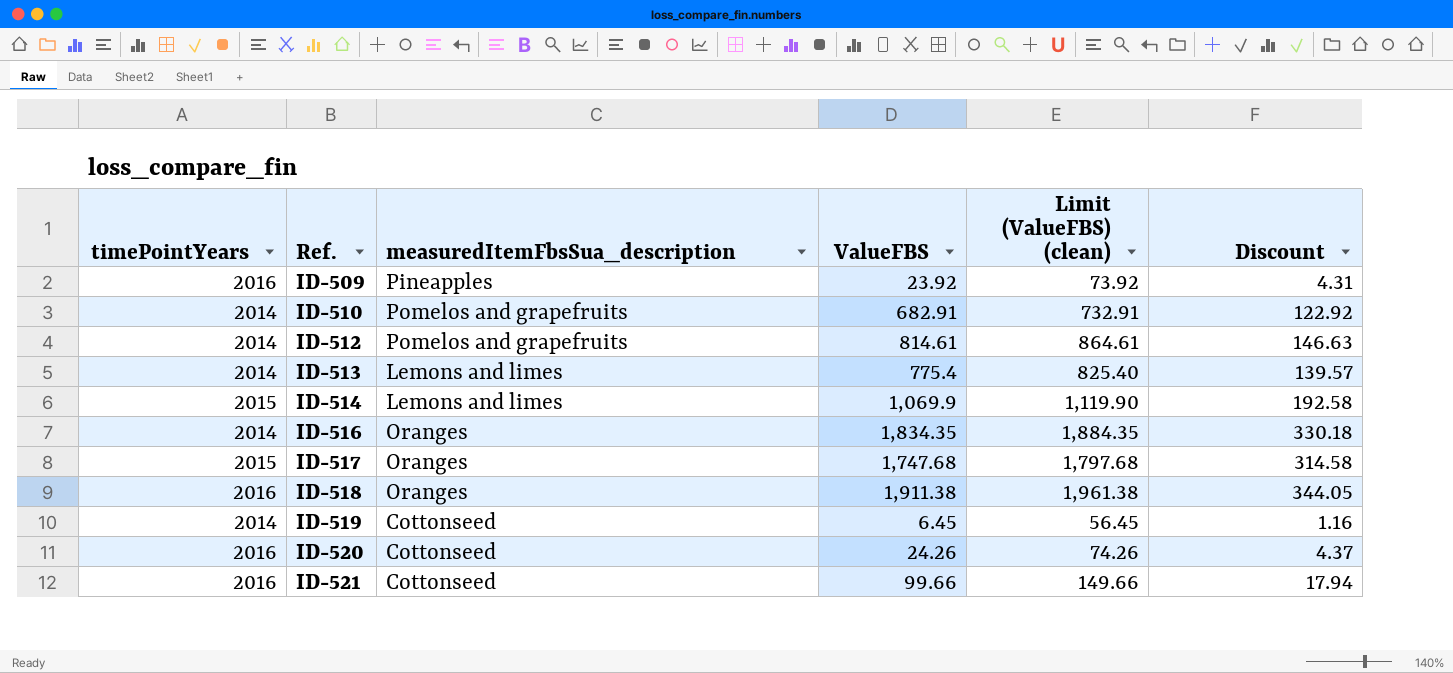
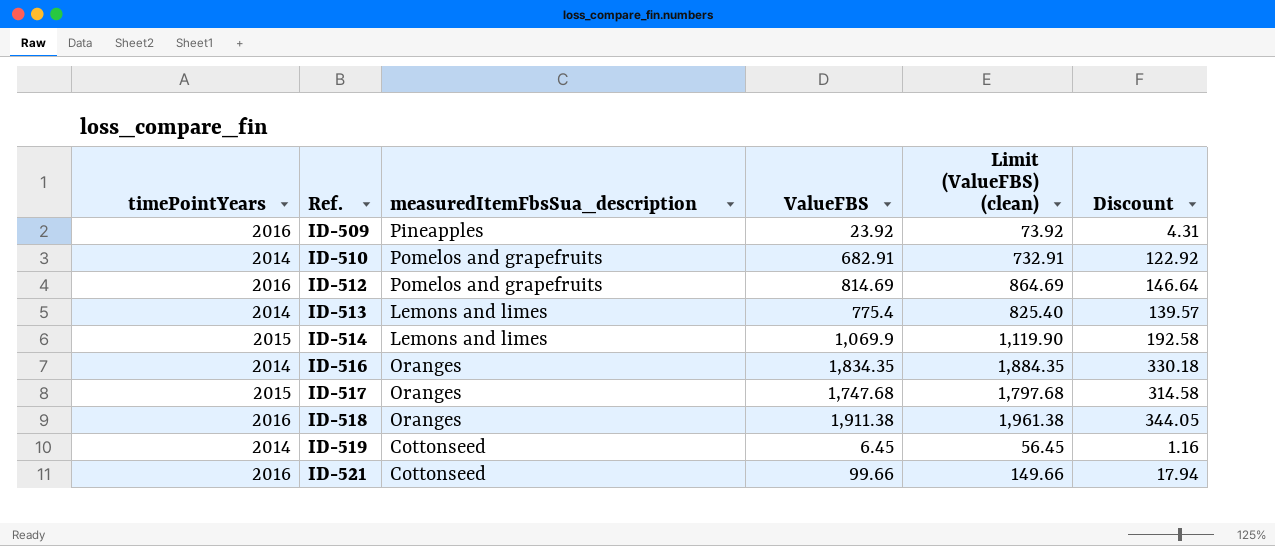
row ID-520: 2016 | Cottonseed | 24.26 | 74.26 | 4.37 -> none
ID-512 | timePointYears: 2014 -> 2016
ID-512 | ValueFBS: 814.61 -> 814.69
ID-512 | Limit (ValueFBS) (clean): 864.61 -> 864.69
ID-512 | Discount: 146.63 -> 146.64

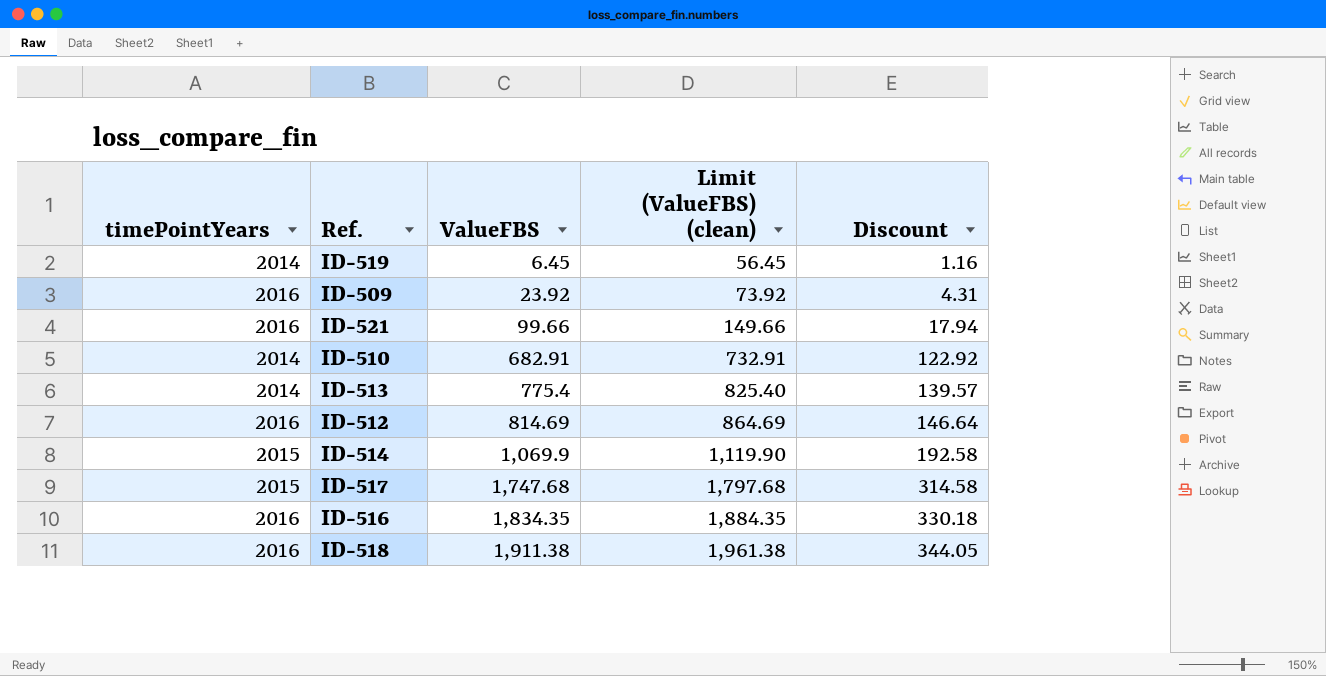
row order: Ref. ascending -> ValueFBS ascending
column measuredItemFbsSua_description | position: 3 -> none
ID-516 | timePointYears: 2014 -> 2016

